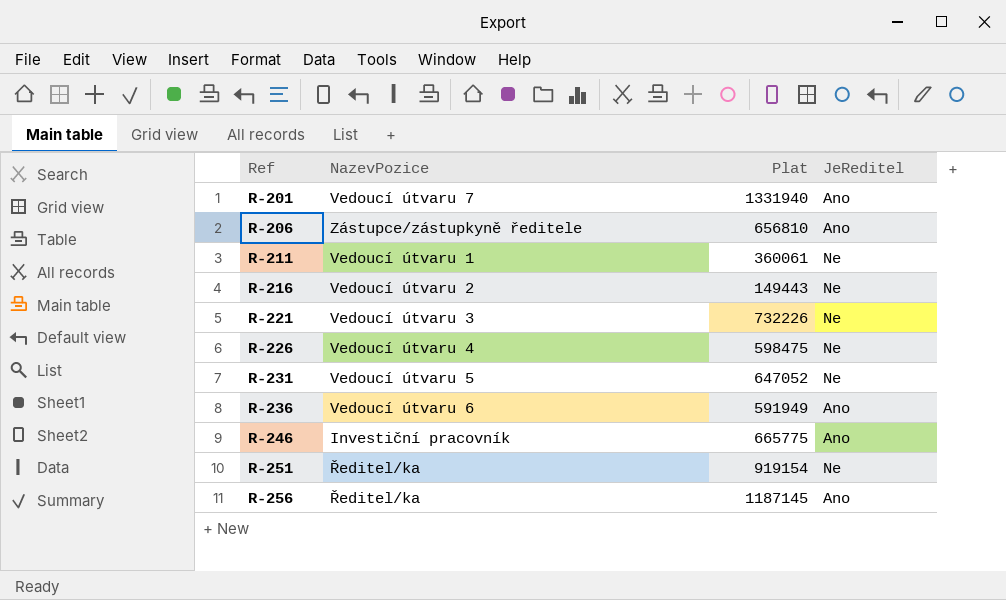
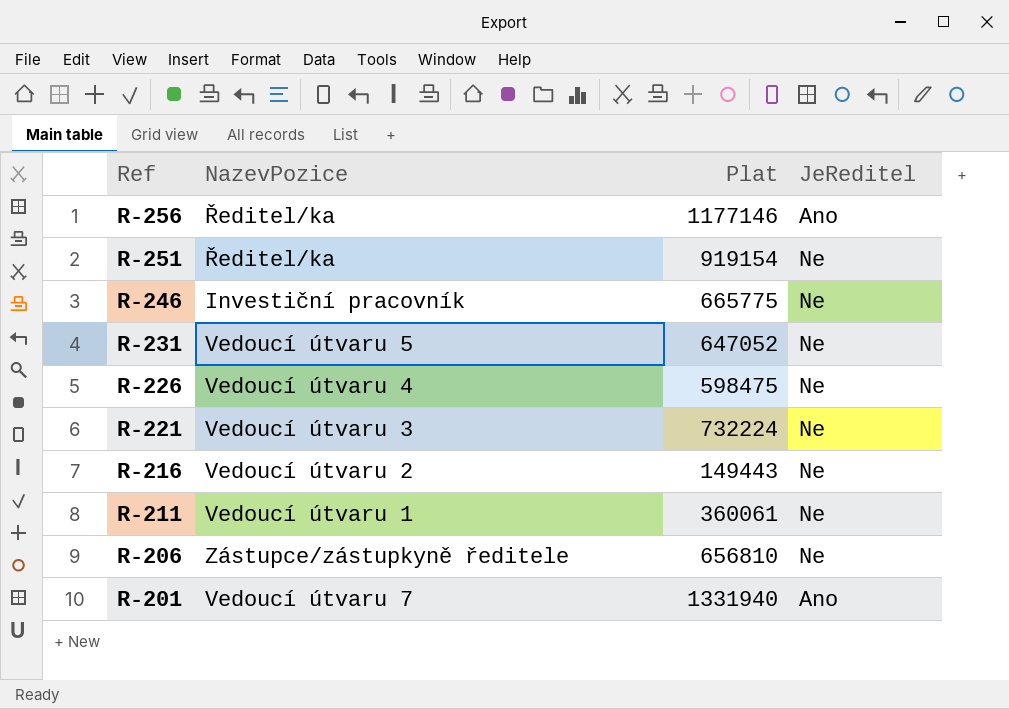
row order: Ref ascending -> Ref descending
row R-236: Vedoucí útvaru 6 | 591949 | Ano -> none
R-256 | Plat: 1187145 -> 1177146
R-246 | JeReditel: Ano -> Ne
R-221 | Plat: 732226 -> 732224
R-206 | JeReditel: Ano -> Ne

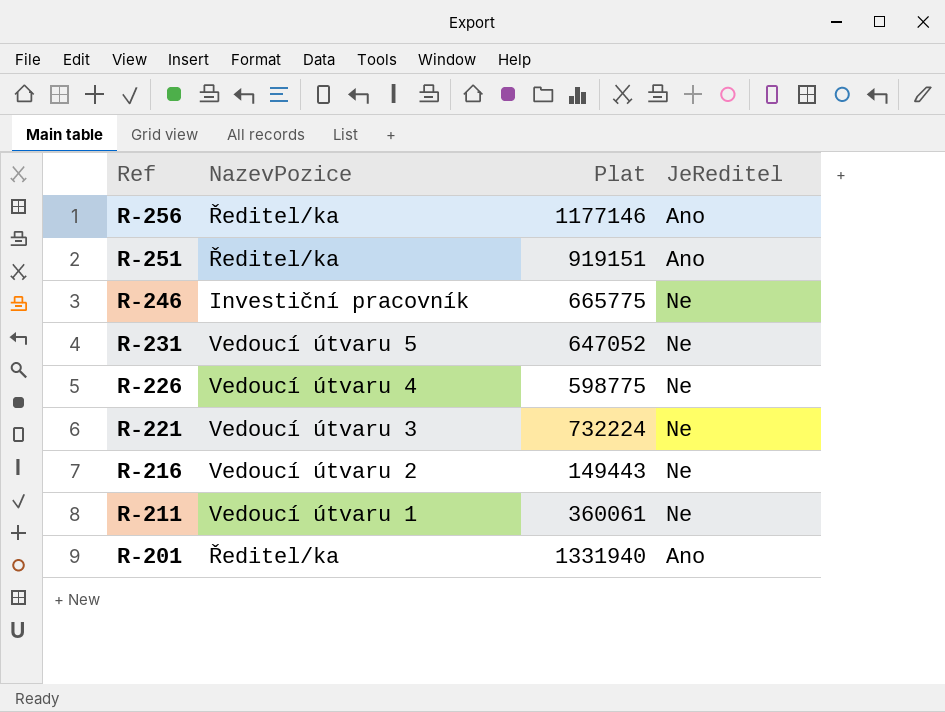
row R-206: Zástupce/zástupkyně ředitele | 656810 | Ne -> none
R-251 | Plat: 919154 -> 919151
R-251 | JeReditel: Ne -> Ano
R-226 | Plat: 598475 -> 598775
R-201 | NazevPozice: Vedoucí útvaru 7 -> Ředitel/ka

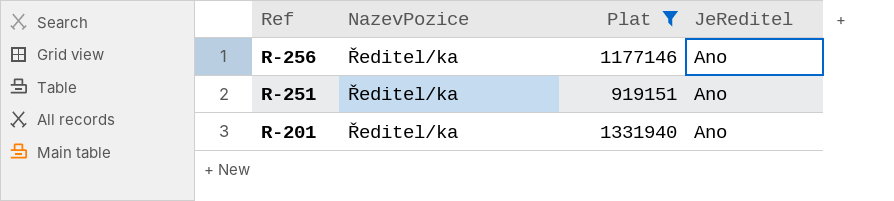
filter: none -> Plat >= 919151

